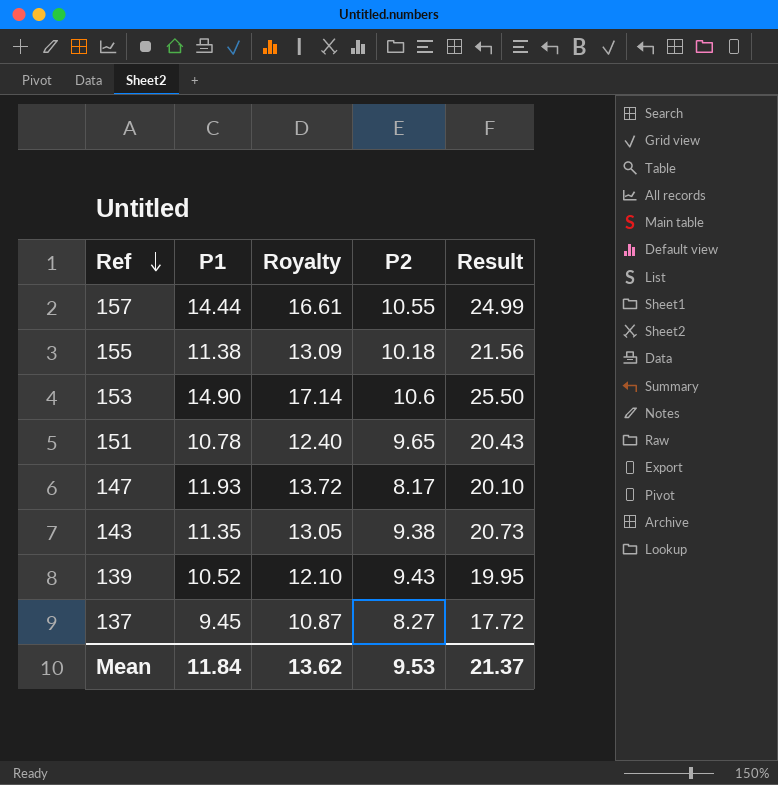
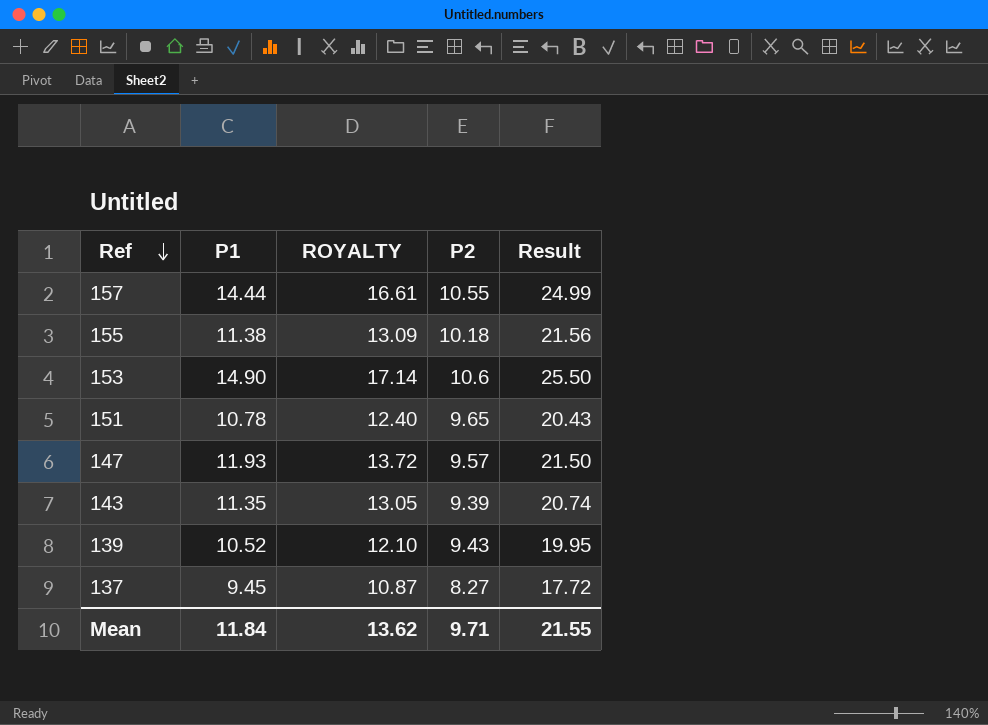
column name: Royalty -> ROYALTY
147 | P2: 8.17 -> 9.57
147 | Result: 20.10 -> 21.50
143 | P2: 9.38 -> 9.39
143 | Result: 20.73 -> 20.74
Mean | P2: 9.53 -> 9.71
Mean | Result: 21.37 -> 21.55

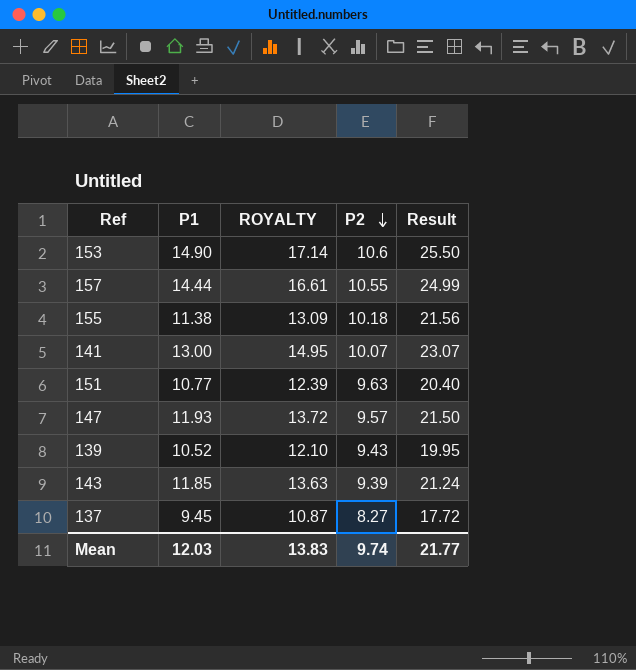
row order: Ref descending -> P2 descending
row 141: none -> 13.00 | 14.95 | 10.07 | 23.07
151 | P1: 10.78 -> 10.77
151 | ROYALTY: 12.40 -> 12.39
151 | P2: 9.65 -> 9.63
151 | Result: 20.43 -> 20.40
143 | P1: 11.35 -> 11.85
143 | ROYALTY: 13.05 -> 13.63
143 | Result: 20.74 -> 21.24
Mean | P1: 11.84 -> 12.03
Mean | ROYALTY: 13.62 -> 13.83
Mean | P2: 9.71 -> 9.74
Mean | Result: 21.55 -> 21.77

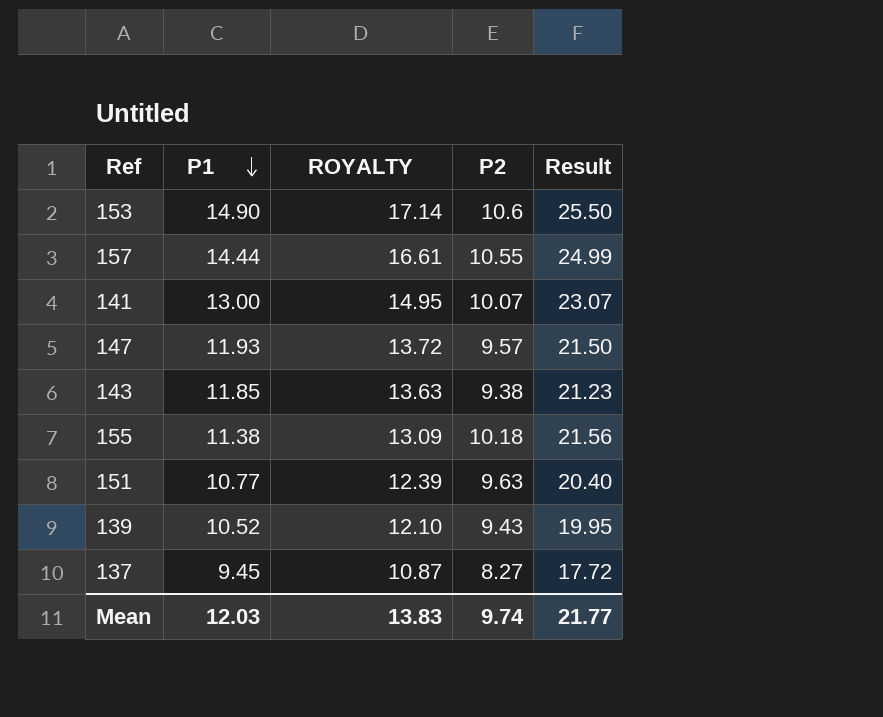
row order: P2 descending -> P1 descending
143 | P2: 9.39 -> 9.38
143 | Result: 21.24 -> 21.23

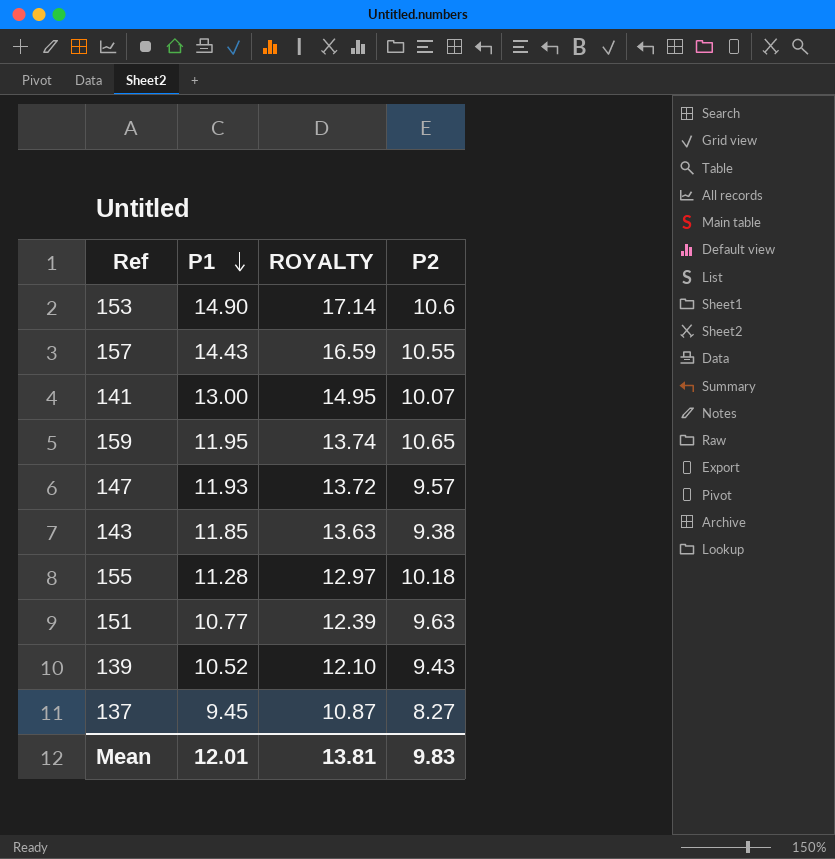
column Result | formula: [P1] + [P2] -> none
157 | P1: 14.44 -> 14.43
157 | ROYALTY: 16.61 -> 16.59
row 159: none -> 11.95 | 13.74 | 10.65
155 | P1: 11.38 -> 11.28
155 | ROYALTY: 13.09 -> 12.97
Mean | P1: 12.03 -> 12.01
Mean | ROYALTY: 13.83 -> 13.81
Mean | P2: 9.74 -> 9.83

